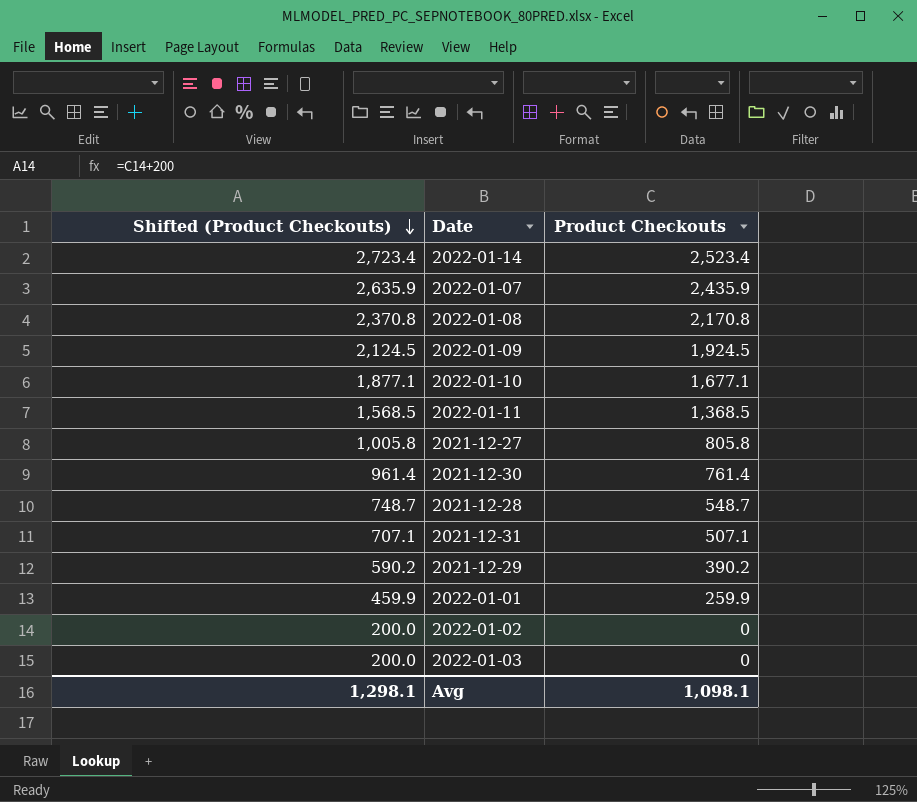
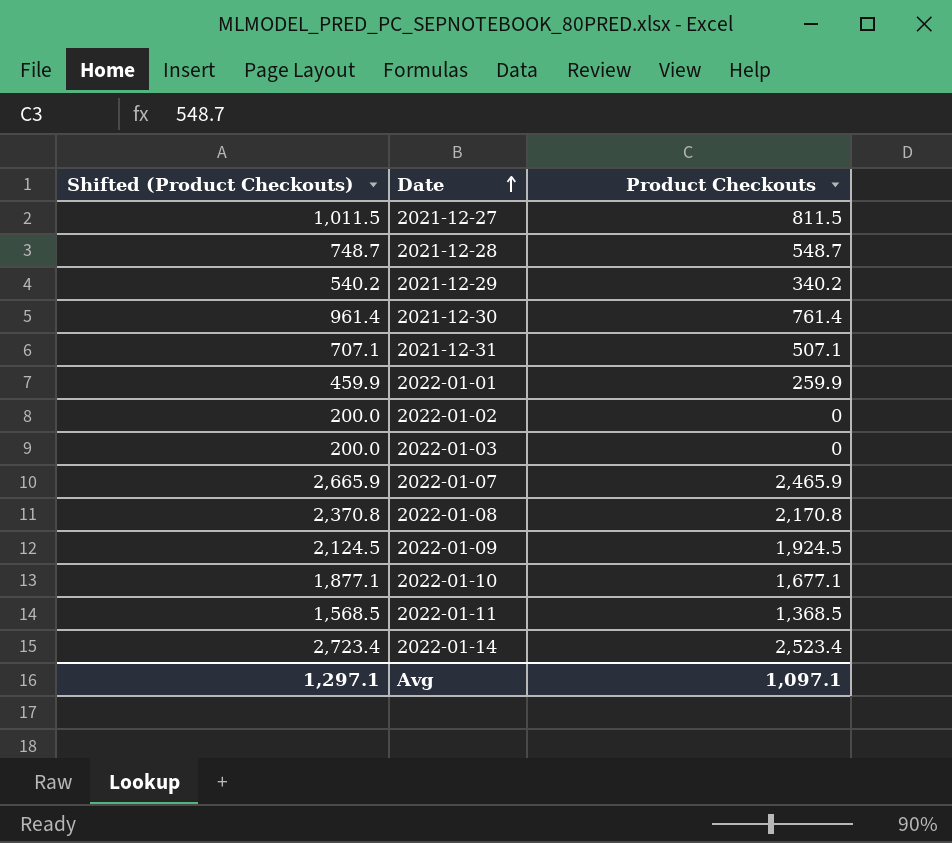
row order: Shifted (Product Checkouts) descending -> Date ascending
2021-12-27 | Shifted (Product Checkouts): 1,005.8 -> 1,011.5
2021-12-27 | Product Checkouts: 805.8 -> 811.5
2021-12-29 | Shifted (Product Checkouts): 590.2 -> 540.2
2021-12-29 | Product Checkouts: 390.2 -> 340.2
2022-01-07 | Shifted (Product Checkouts): 2,635.9 -> 2,665.9
2022-01-07 | Product Checkouts: 2,435.9 -> 2,465.9
Avg | Shifted (Product Checkouts): 1,298.1 -> 1,297.1
Avg | Product Checkouts: 1,098.1 -> 1,097.1

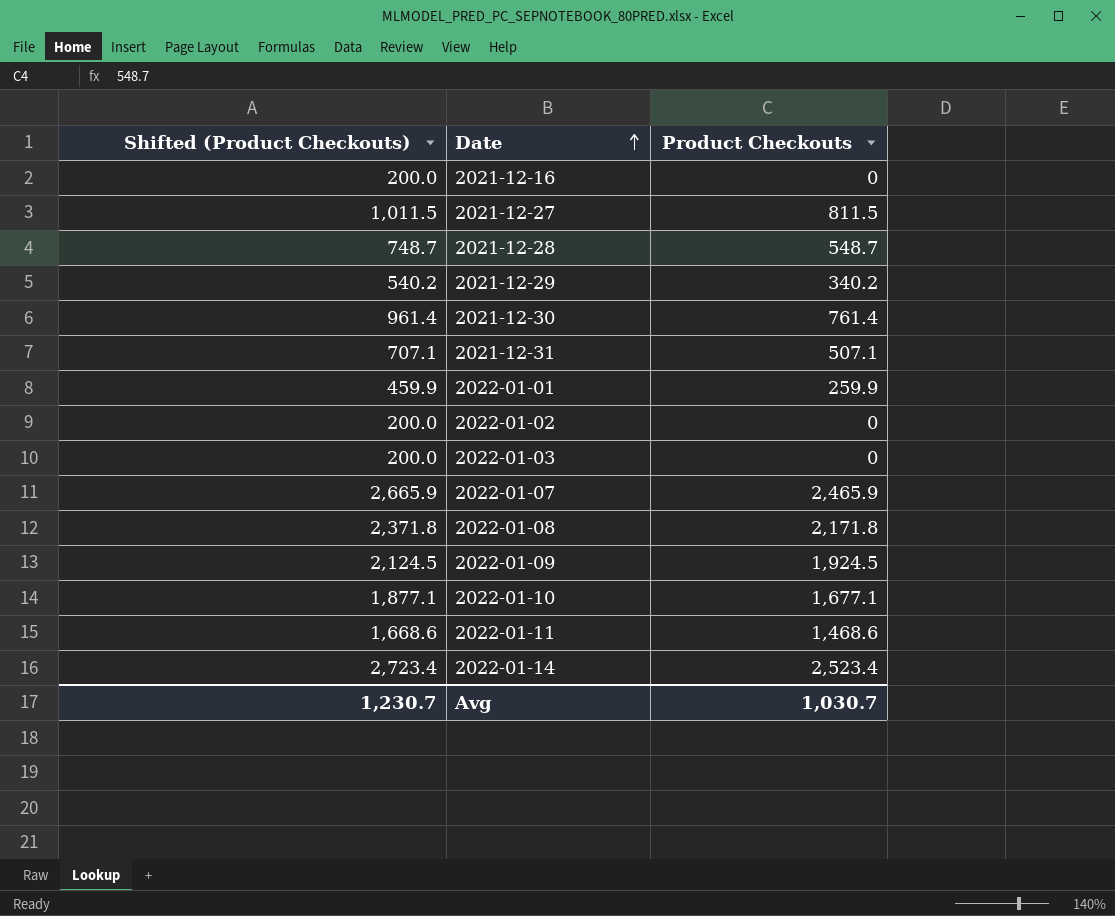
row 2021-12-16: none -> 200.0 | 0
2022-01-08 | Shifted (Product Checkouts): 2,370.8 -> 2,371.8
2022-01-08 | Product Checkouts: 2,170.8 -> 2,171.8
2022-01-11 | Shifted (Product Checkouts): 1,568.5 -> 1,668.6
2022-01-11 | Product Checkouts: 1,368.5 -> 1,468.6
Avg | Shifted (Product Checkouts): 1,297.1 -> 1,230.7
Avg | Product Checkouts: 1,097.1 -> 1,030.7

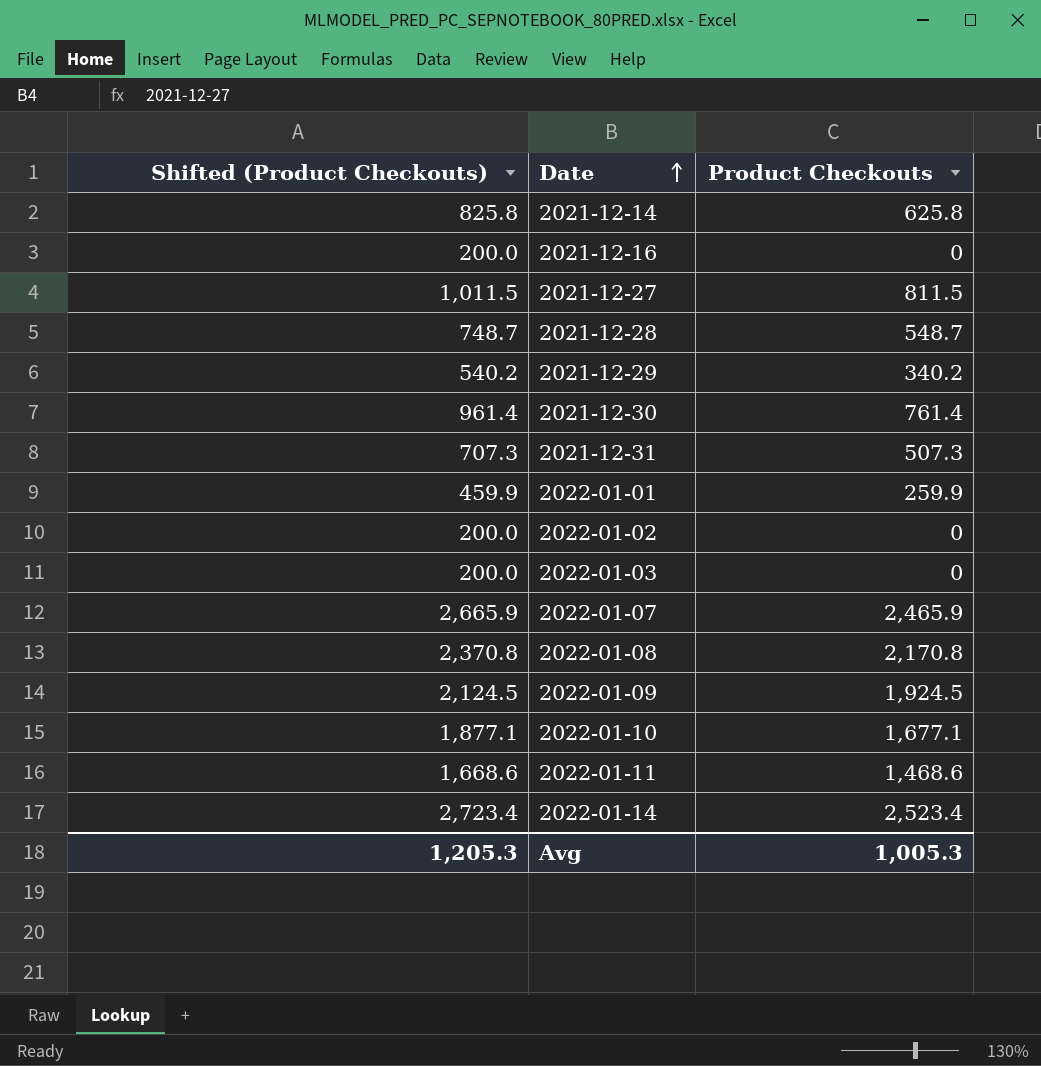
row 2021-12-14: none -> 825.8 | 625.8
2021-12-31 | Shifted (Product Checkouts): 707.1 -> 707.3
2021-12-31 | Product Checkouts: 507.1 -> 507.3
2022-01-08 | Shifted (Product Checkouts): 2,371.8 -> 2,370.8
2022-01-08 | Product Checkouts: 2,171.8 -> 2,170.8
Avg | Shifted (Product Checkouts): 1,230.7 -> 1,205.3
Avg | Product Checkouts: 1,030.7 -> 1,005.3

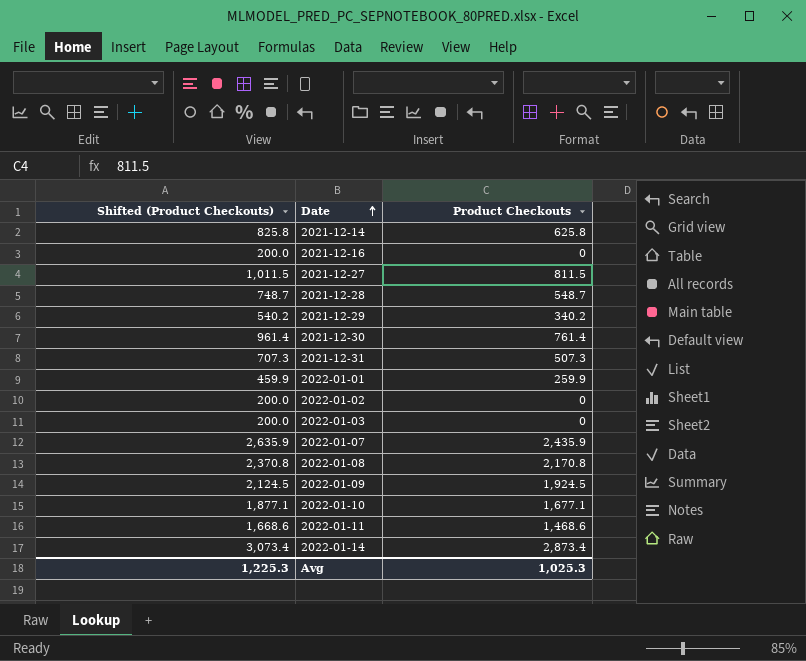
2022-01-07 | Shifted (Product Checkouts): 2,665.9 -> 2,635.9
2022-01-07 | Product Checkouts: 2,465.9 -> 2,435.9
2022-01-14 | Shifted (Product Checkouts): 2,723.4 -> 3,073.4
2022-01-14 | Product Checkouts: 2,523.4 -> 2,873.4
Avg | Shifted (Product Checkouts): 1,205.3 -> 1,225.3
Avg | Product Checkouts: 1,005.3 -> 1,025.3

